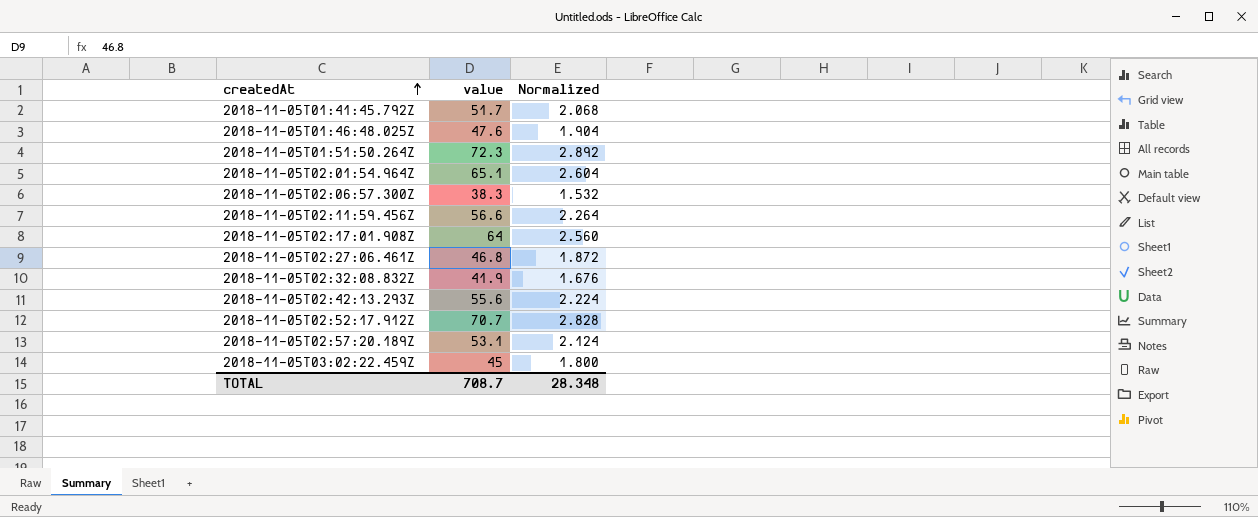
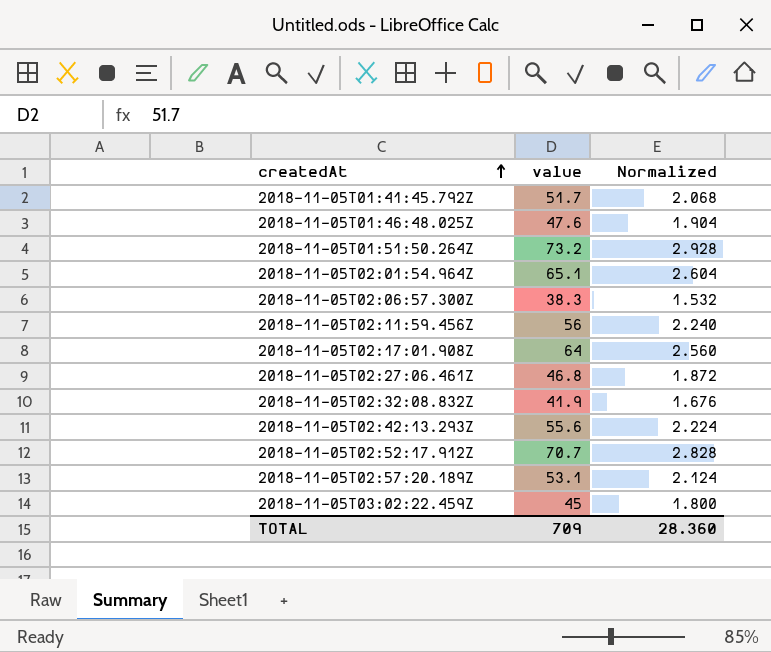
2018-11-05T01:51:50.264Z | value: 72.3 -> 73.2
2018-11-05T01:51:50.264Z | Normalized: 2.892 -> 2.928
2018-11-05T02:11:59.456Z | value: 56.6 -> 56
2018-11-05T02:11:59.456Z | Normalized: 2.264 -> 2.240
TOTAL | value: 708.7 -> 709
TOTAL | Normalized: 28.348 -> 28.360

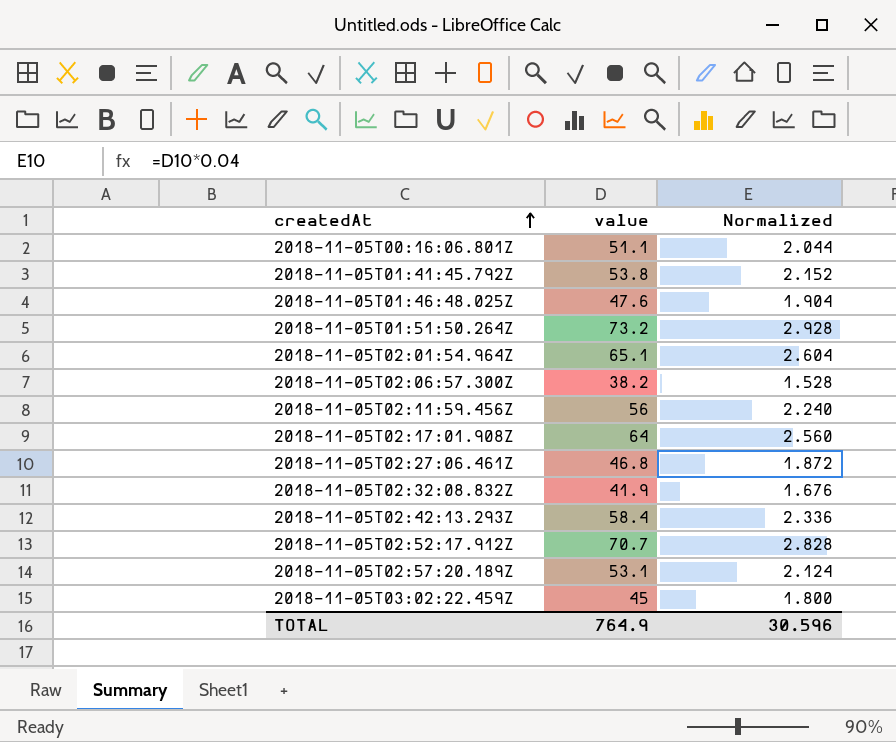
row 2018-11-05T00:16:06.801Z: none -> 51.1 | 2.044
2018-11-05T01:41:45.792Z | value: 51.7 -> 53.8
2018-11-05T01:41:45.792Z | Normalized: 2.068 -> 2.152
2018-11-05T02:06:57.300Z | value: 38.3 -> 38.2
2018-11-05T02:06:57.300Z | Normalized: 1.532 -> 1.528
2018-11-05T02:42:13.293Z | value: 55.6 -> 58.4
2018-11-05T02:42:13.293Z | Normalized: 2.224 -> 2.336
TOTAL | value: 709 -> 764.9
TOTAL | Normalized: 28.360 -> 30.596

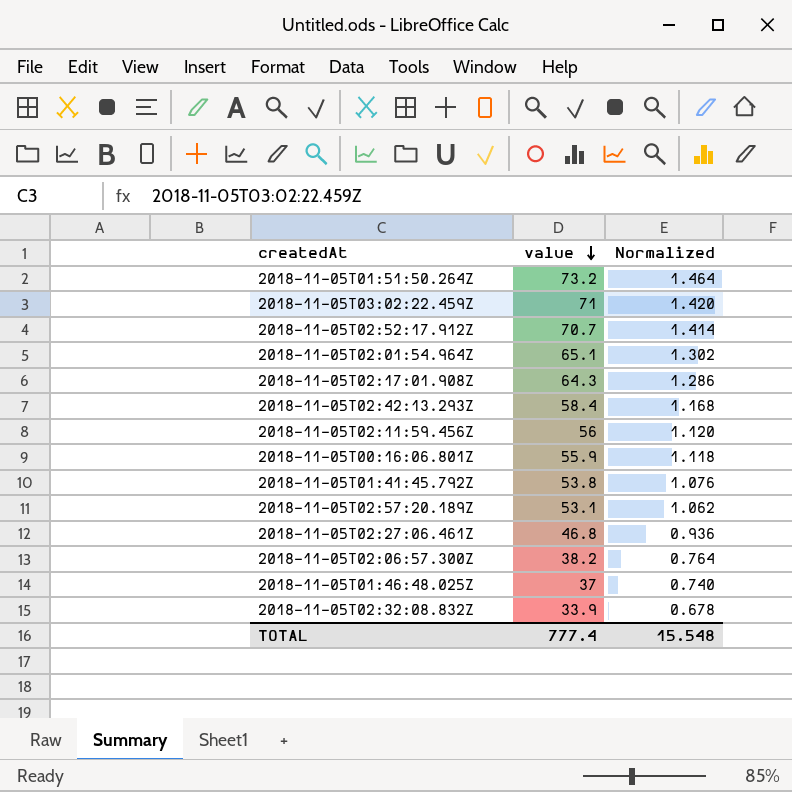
row order: createdAt ascending -> value descending
column Normalized | formula: [value] * 0.04 -> [value] * 0.02
2018-11-05T03:02:22.459Z | value: 45 -> 71
2018-11-05T02:17:01.908Z | value: 64 -> 64.3
2018-11-05T00:16:06.801Z | value: 51.1 -> 55.9
2018-11-05T01:46:48.025Z | value: 47.6 -> 37
2018-11-05T02:32:08.832Z | value: 41.9 -> 33.9
TOTAL | value: 764.9 -> 777.4
TOTAL | Normalized: 30.596 -> 15.548

